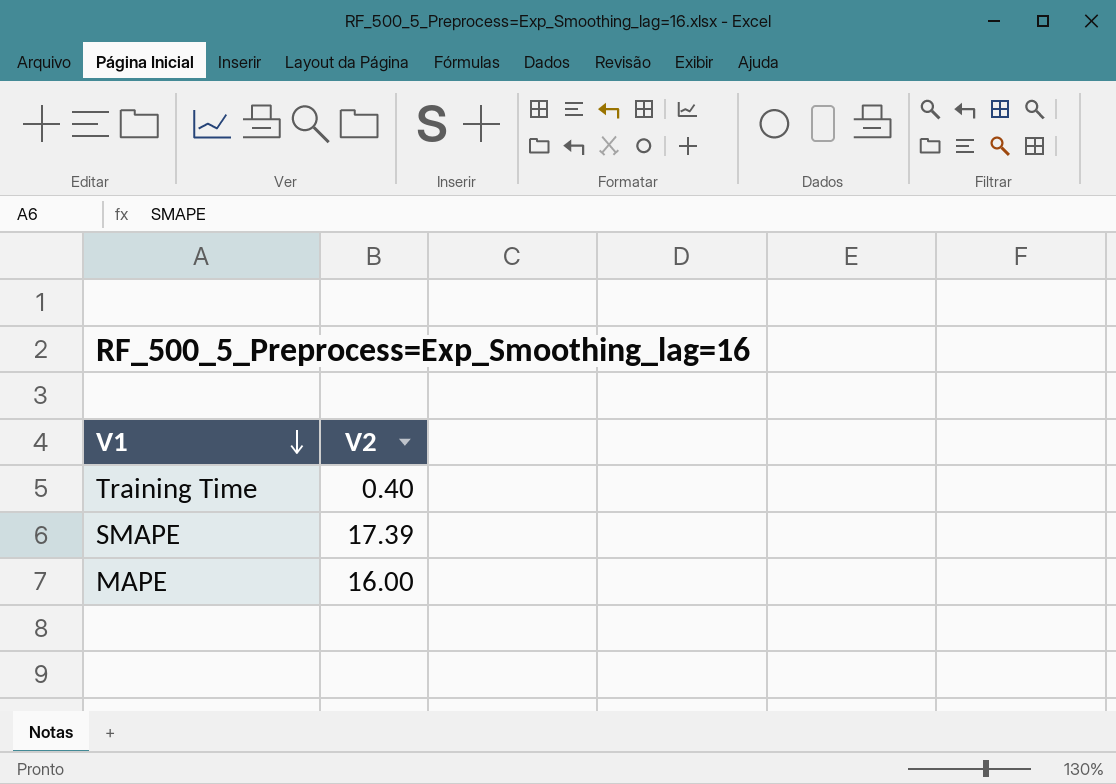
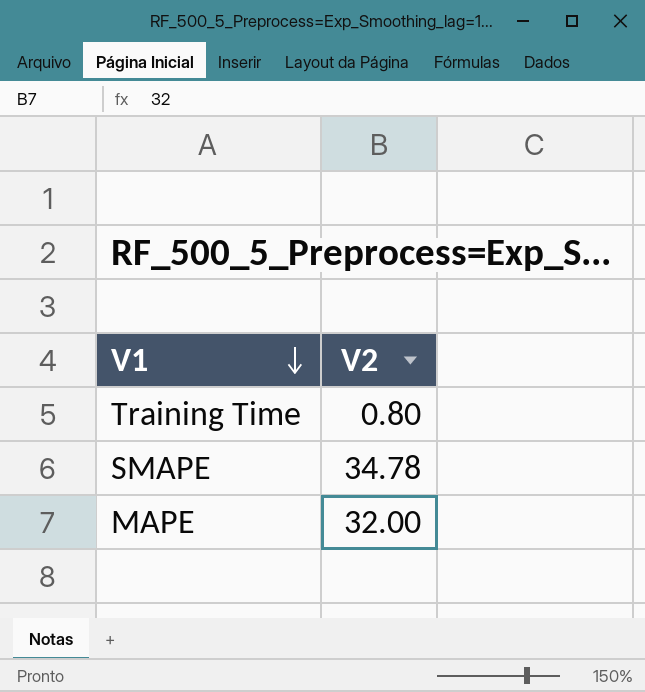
Training Time | V2: 0.40 -> 0.80
SMAPE | V2: 17.39 -> 34.78
MAPE | V2: 16.00 -> 32.00

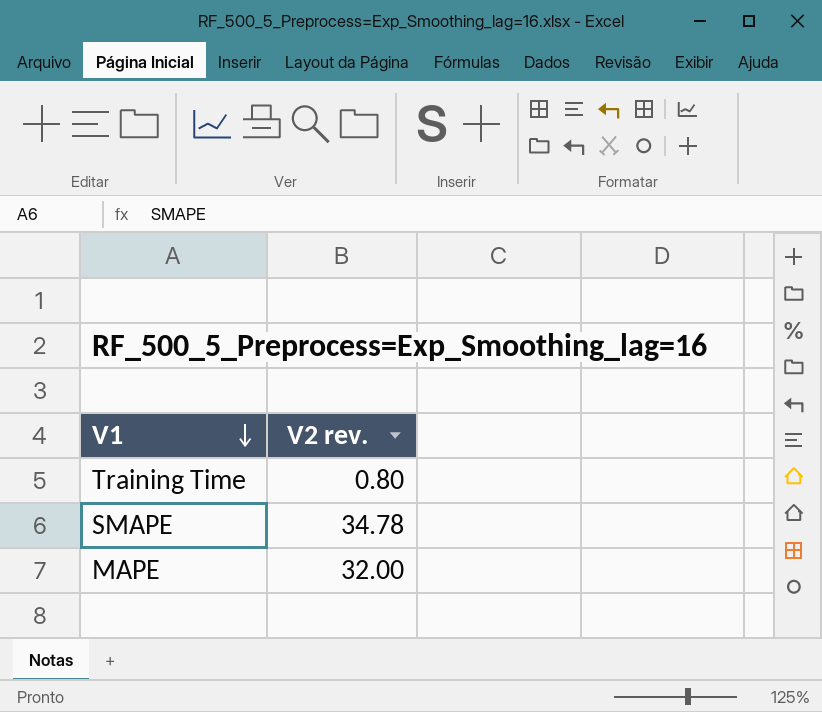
column name: V2 -> V2 rev.

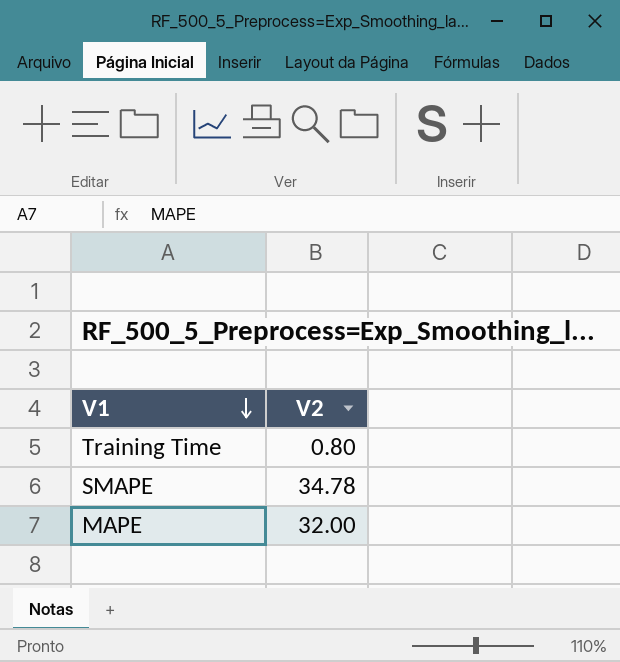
column name: V2 rev. -> V2

